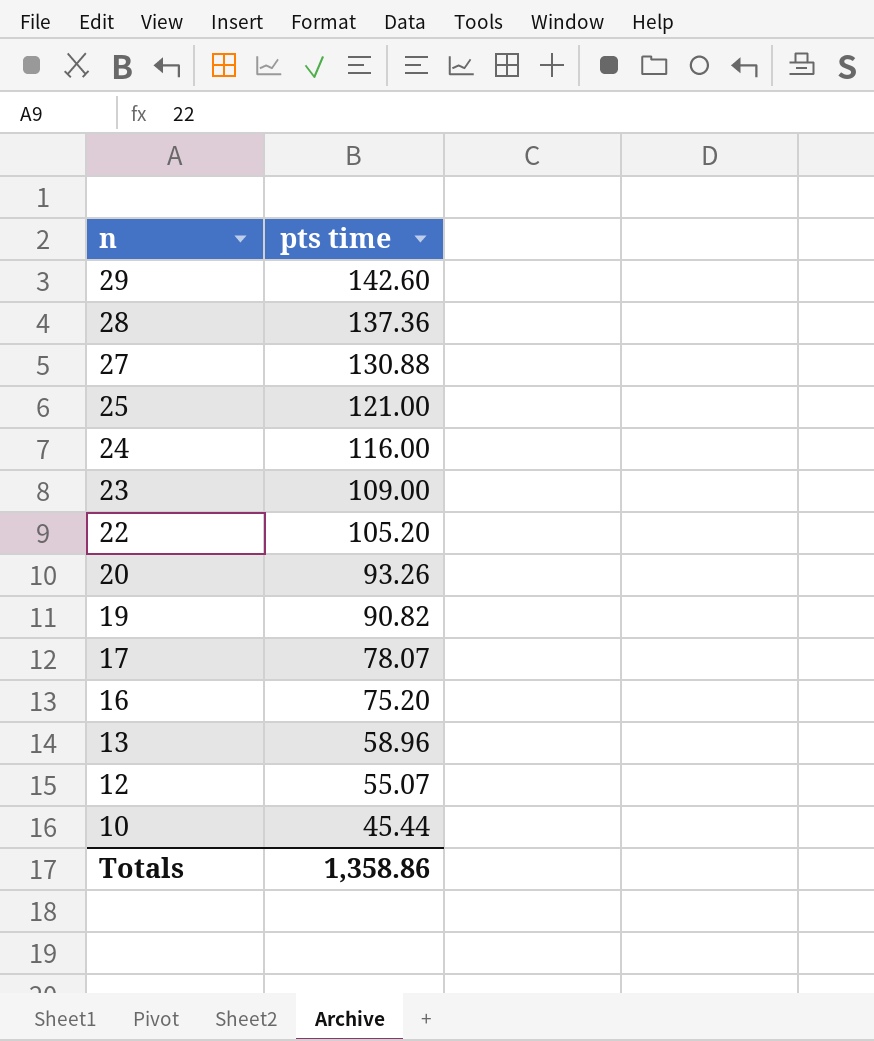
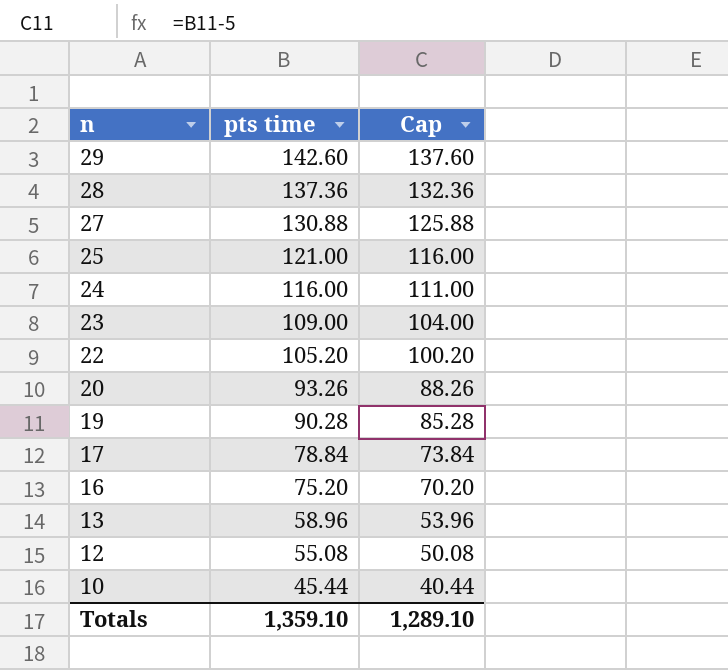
column Cap | formula: none -> [pts time] - 5
19 | pts time: 90.82 -> 90.28
17 | pts time: 78.07 -> 78.84
12 | pts time: 55.07 -> 55.08
Totals | pts time: 1,358.86 -> 1,359.10

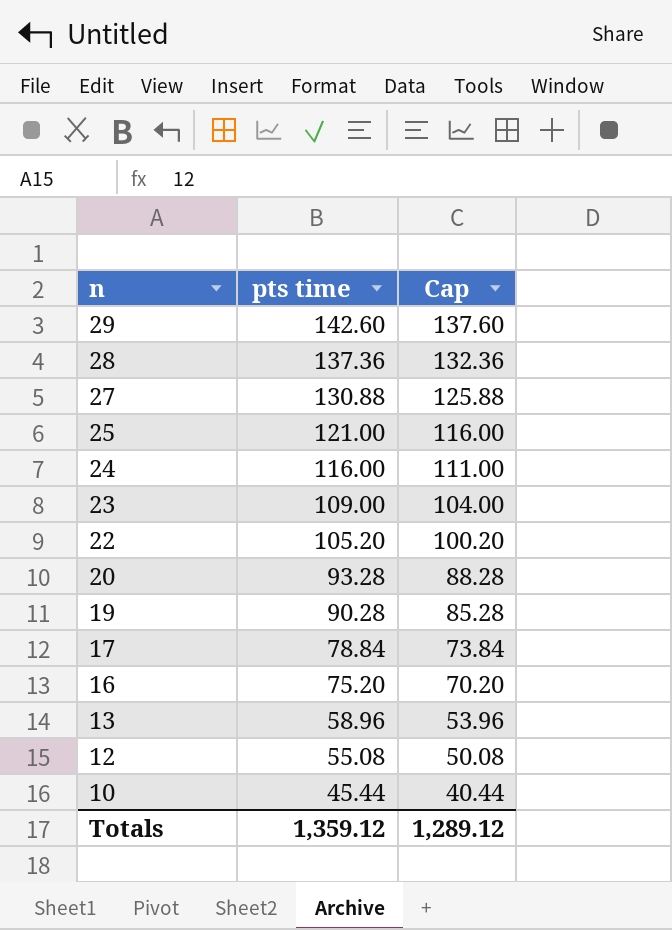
20 | pts time: 93.26 -> 93.28
20 | Cap: 88.26 -> 88.28
Totals | pts time: 1,359.10 -> 1,359.12
Totals | Cap: 1,289.10 -> 1,289.12

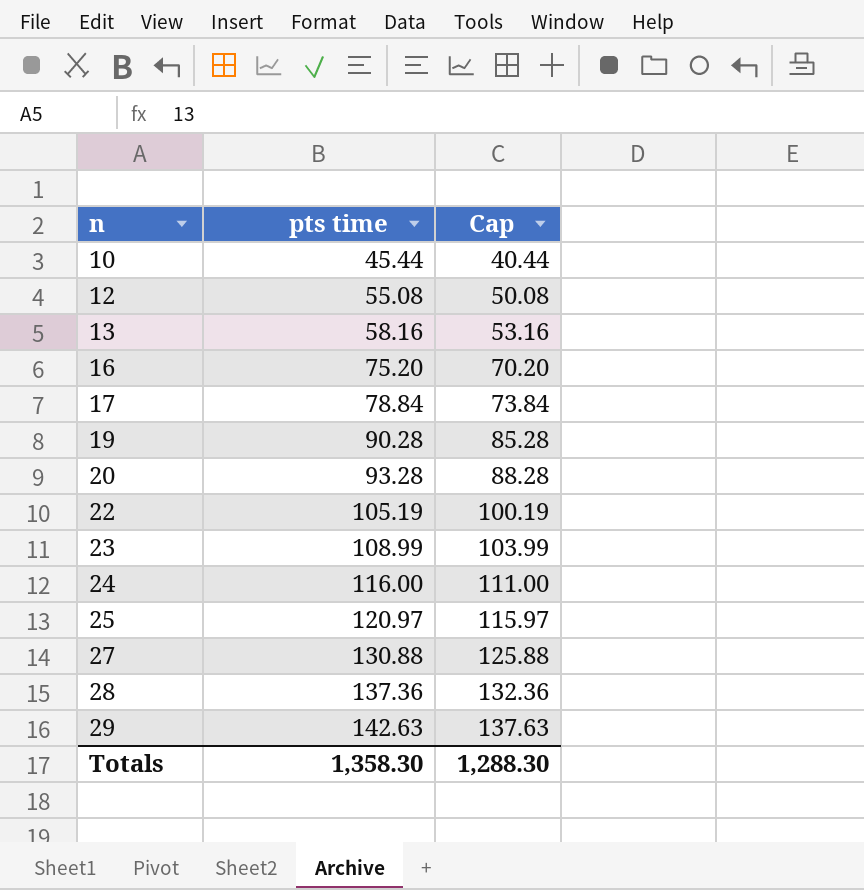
row order: n descending -> n ascending
13 | pts time: 58.96 -> 58.16
13 | Cap: 53.96 -> 53.16
22 | pts time: 105.20 -> 105.19
22 | Cap: 100.20 -> 100.19
23 | pts time: 109.00 -> 108.99
23 | Cap: 104.00 -> 103.99
25 | pts time: 121.00 -> 120.97
25 | Cap: 116.00 -> 115.97
29 | pts time: 142.60 -> 142.63
29 | Cap: 137.60 -> 137.63
Totals | pts time: 1,359.12 -> 1,358.30
Totals | Cap: 1,289.12 -> 1,288.30

